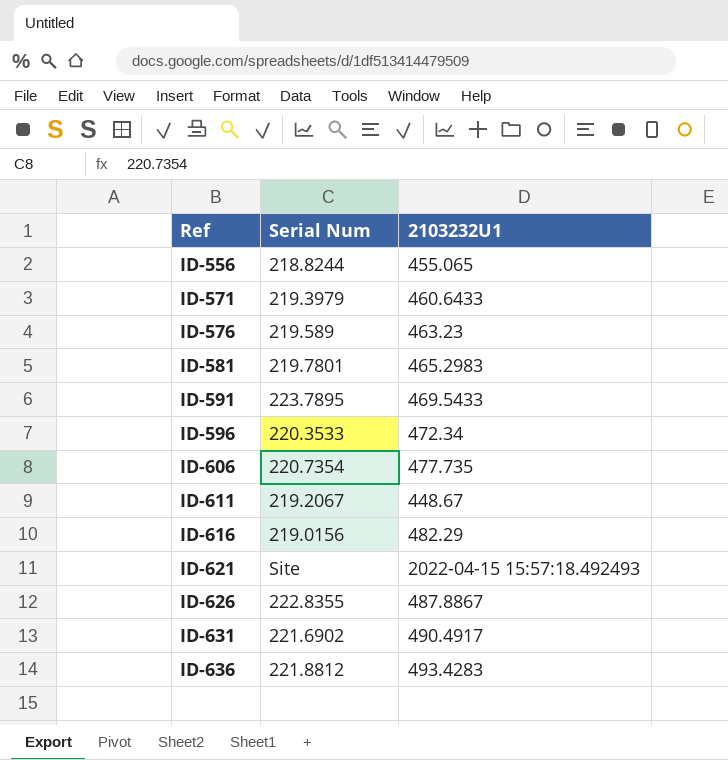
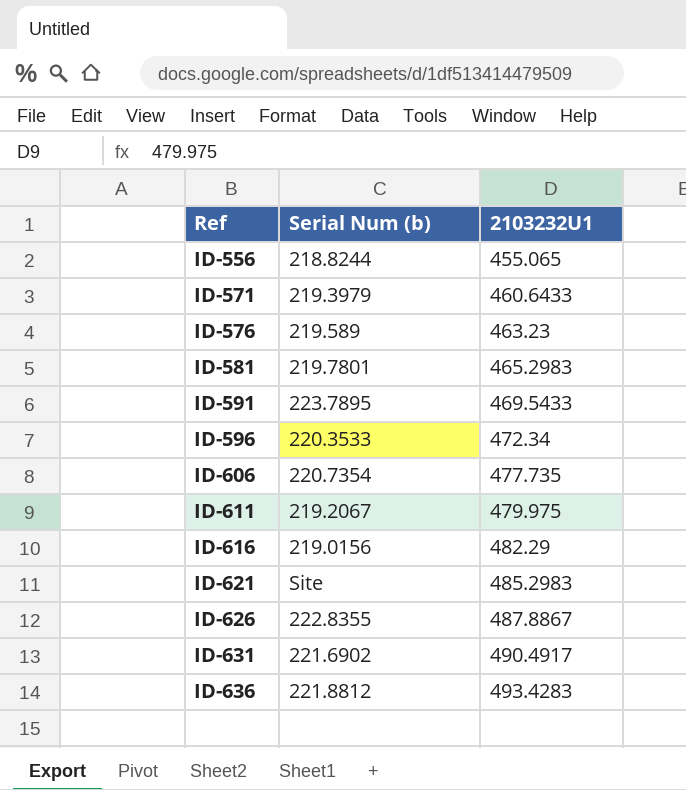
column name: Serial Num -> Serial Num (b)
ID-611 | 2103232U1: 448.67 -> 479.975
ID-621 | 2103232U1: 2022-04-15 15:57:18.492493 -> 485.2983

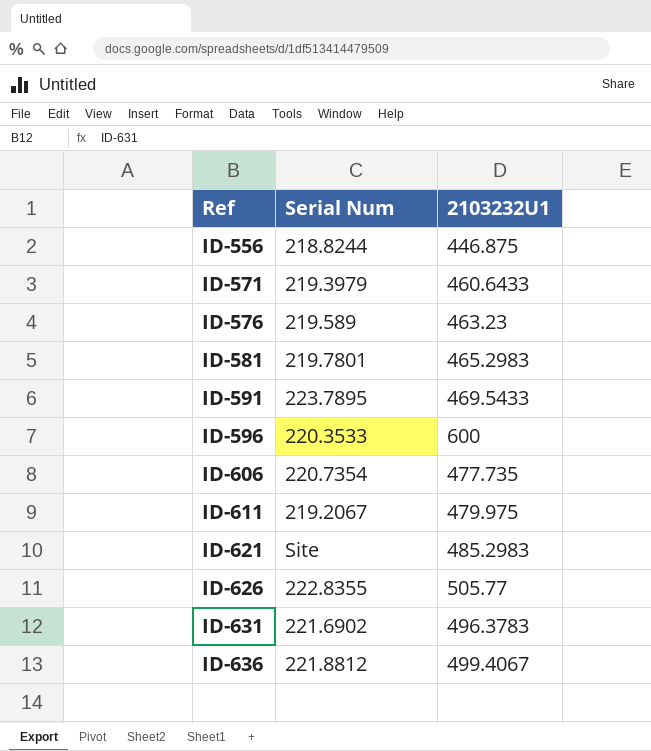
column name: Serial Num (b) -> Serial Num
row ID-616: 219.0156 | 482.29 -> none
ID-556 | 2103232U1: 455.065 -> 446.875
ID-596 | 2103232U1: 472.34 -> 600
ID-626 | 2103232U1: 487.8867 -> 505.77
ID-631 | 2103232U1: 490.4917 -> 496.3783
ID-636 | 2103232U1: 493.4283 -> 499.4067

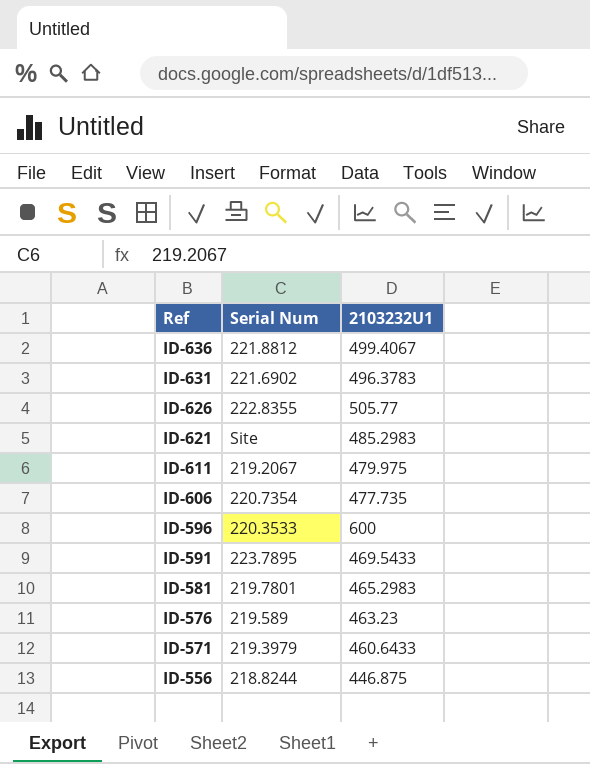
row order: Ref ascending -> Ref descending

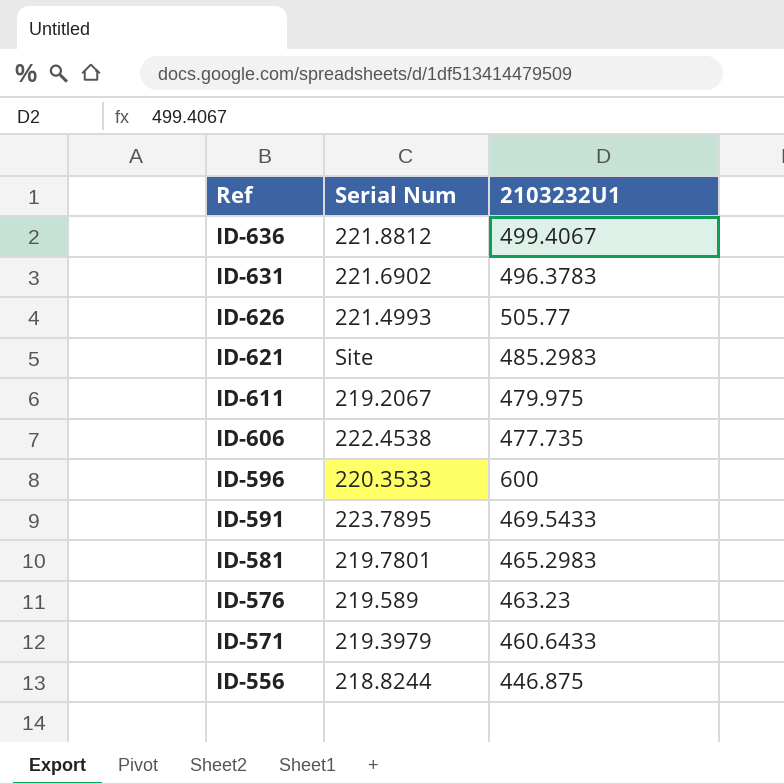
ID-626 | Serial Num: 222.8355 -> 221.4993
ID-606 | Serial Num: 220.7354 -> 222.4538

